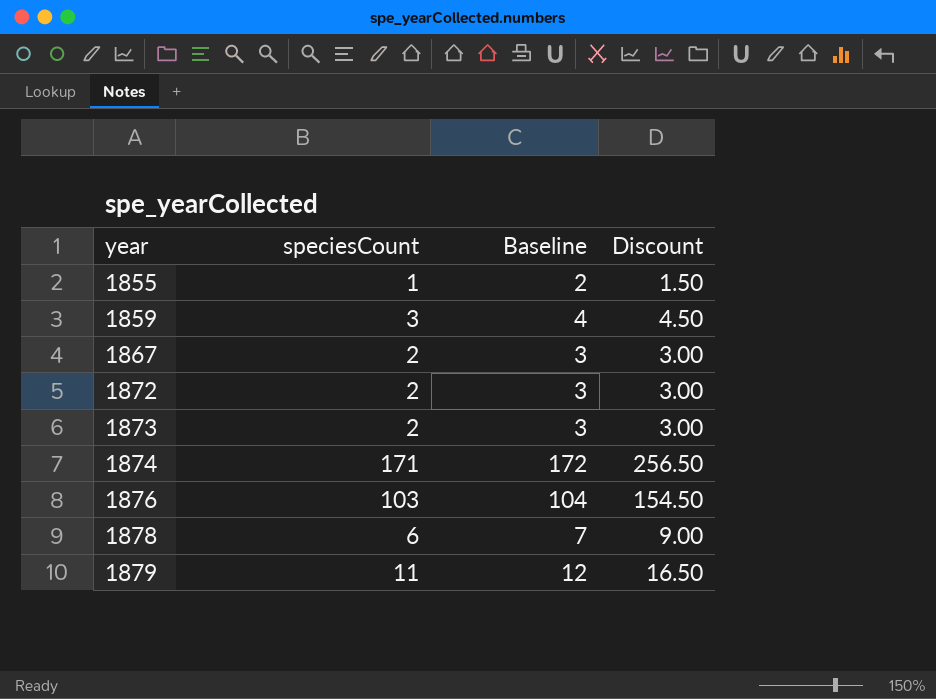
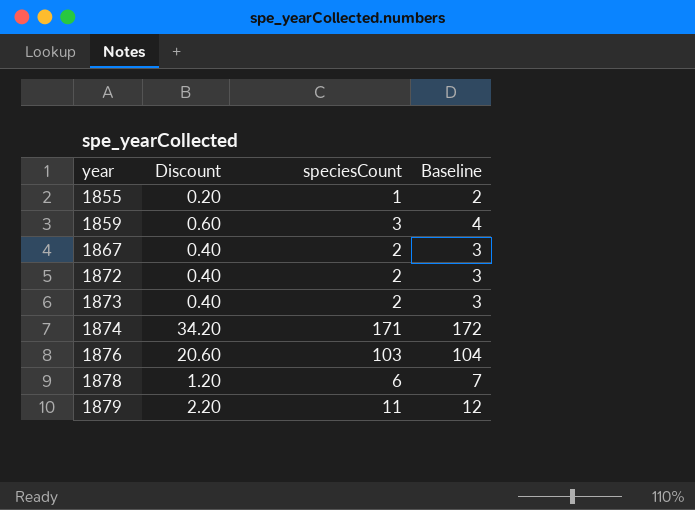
column Discount | formula: [speciesCount] * 1.5 -> [speciesCount] * 0.2
column Discount | position: 4 -> 2

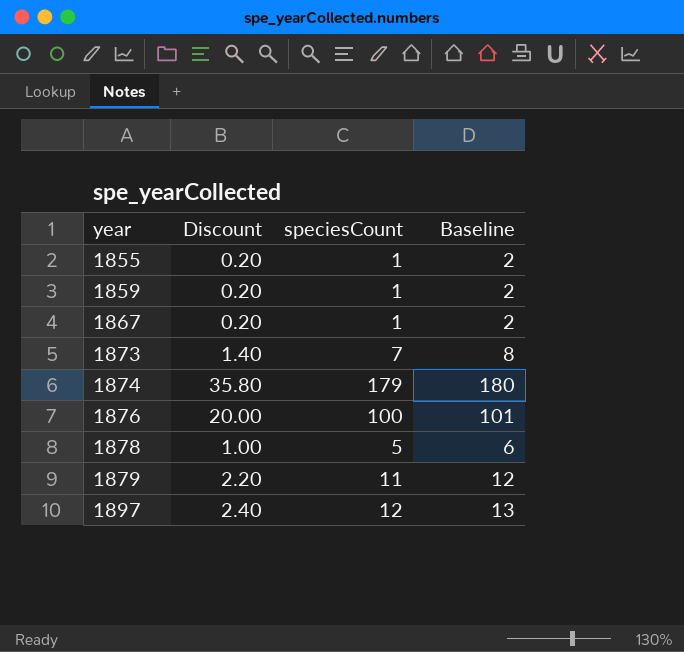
row 1872: 0.40 | 2 | 3 -> none
1859 | Discount: 0.60 -> 0.20
1859 | speciesCount: 3 -> 1
1859 | Baseline: 4 -> 2
1867 | Discount: 0.40 -> 0.20
1867 | speciesCount: 2 -> 1
1867 | Baseline: 3 -> 2
1873 | Discount: 0.40 -> 1.40
1873 | speciesCount: 2 -> 7
1873 | Baseline: 3 -> 8
1874 | Discount: 34.20 -> 35.80
1874 | speciesCount: 171 -> 179
1874 | Baseline: 172 -> 180
1876 | Discount: 20.60 -> 20.00
1876 | speciesCount: 103 -> 100
1876 | Baseline: 104 -> 101
1878 | Discount: 1.20 -> 1.00
1878 | speciesCount: 6 -> 5
1878 | Baseline: 7 -> 6
row 1897: none -> 2.40 | 12 | 13

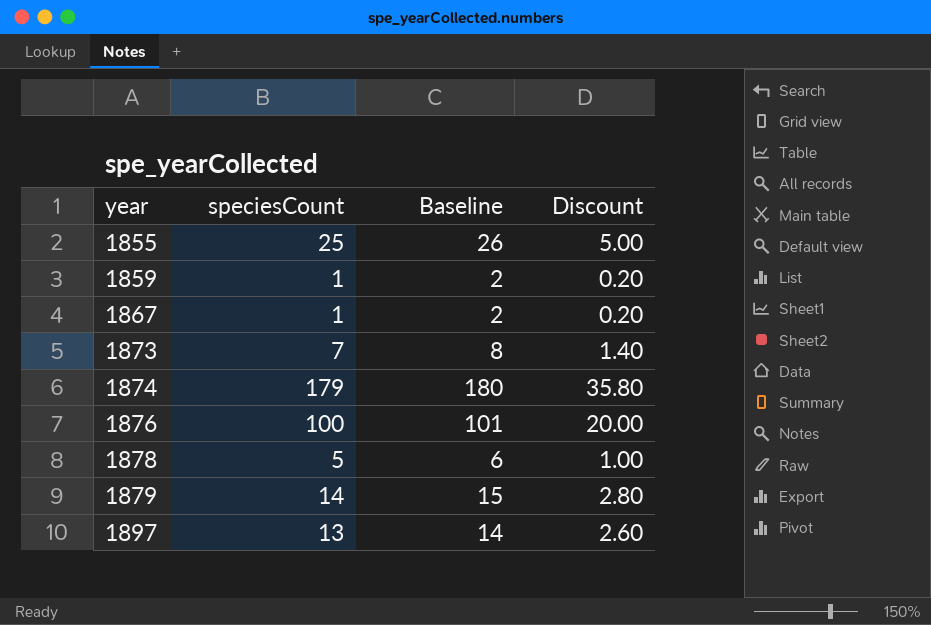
column Discount | position: 2 -> 4
1855 | speciesCount: 1 -> 25
1855 | Baseline: 2 -> 26
1855 | Discount: 0.20 -> 5.00
1879 | speciesCount: 11 -> 14
1879 | Baseline: 12 -> 15
1879 | Discount: 2.20 -> 2.80
1897 | speciesCount: 12 -> 13
1897 | Baseline: 13 -> 14
1897 | Discount: 2.40 -> 2.60

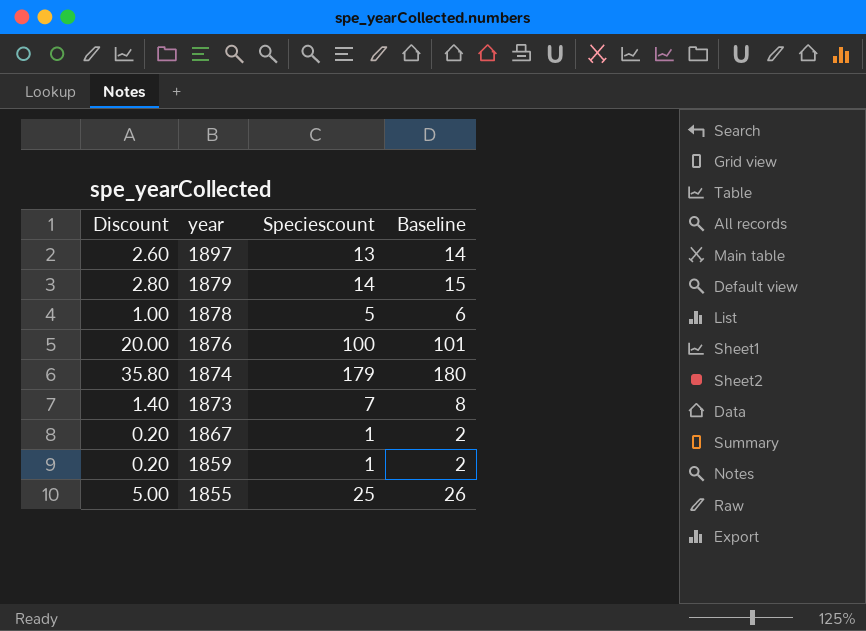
row order: year ascending -> year descending
column Discount | position: 4 -> 1
column name: speciesCount -> Speciescount

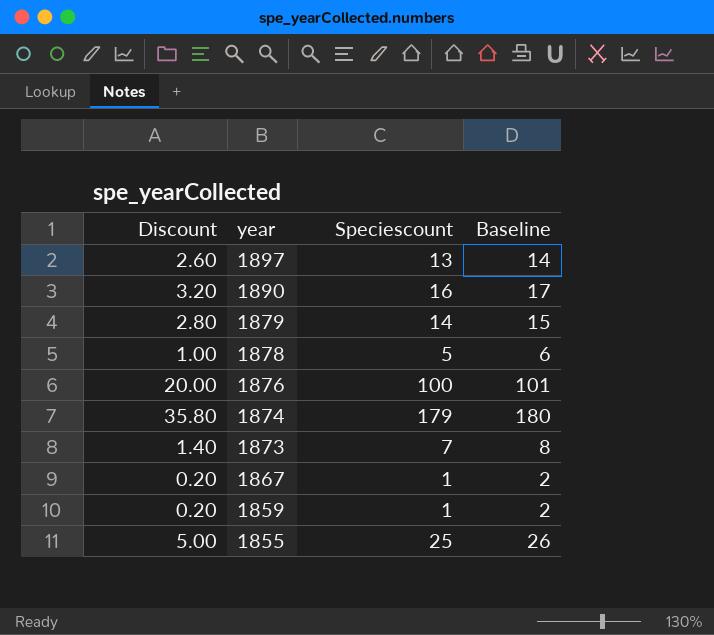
row 1890: none -> 3.20 | 16 | 17

